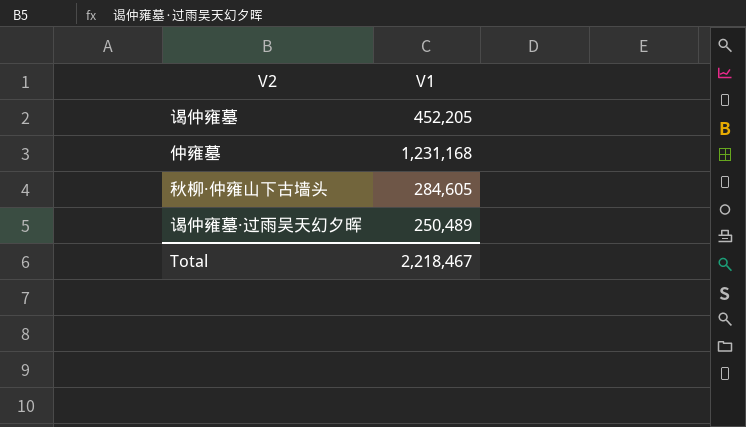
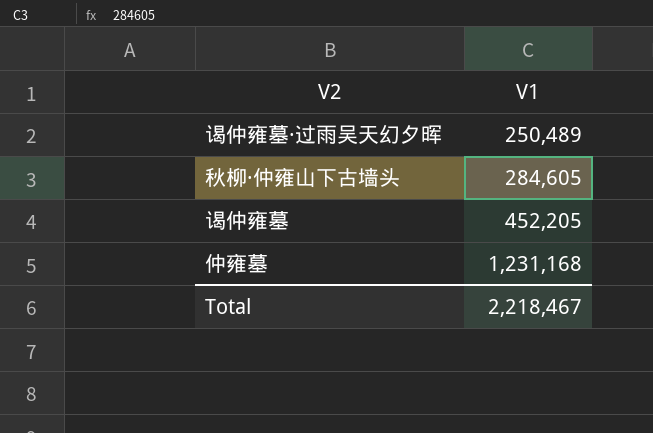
row order: none -> V1 ascending

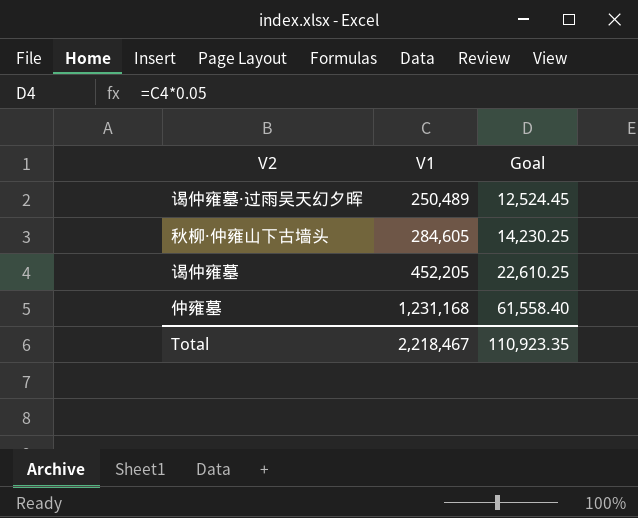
column Goal | formula: none -> [V1] * 0.05

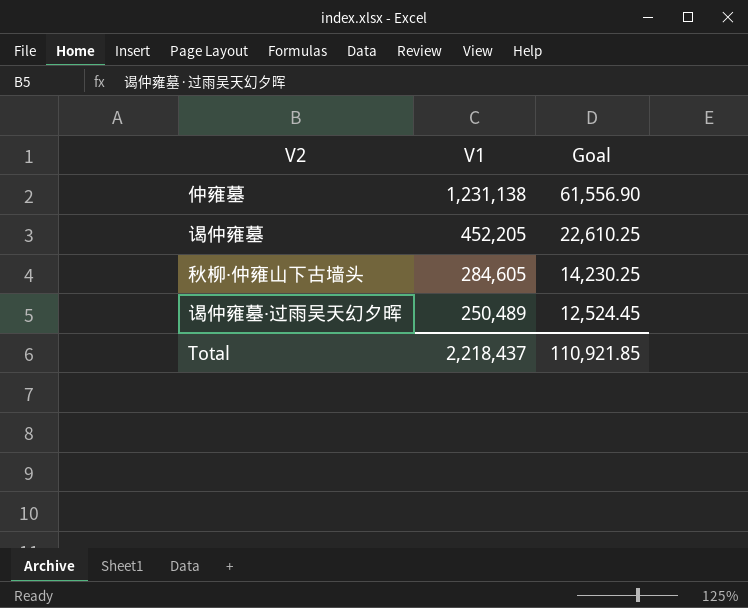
row order: V1 ascending -> V1 descending
仲雍墓 | V1: 1,231,168 -> 1,231,138
仲雍墓 | Goal: 61,558.40 -> 61,556.90
Total | V1: 2,218,467 -> 2,218,437
Total | Goal: 110,923.35 -> 110,921.85

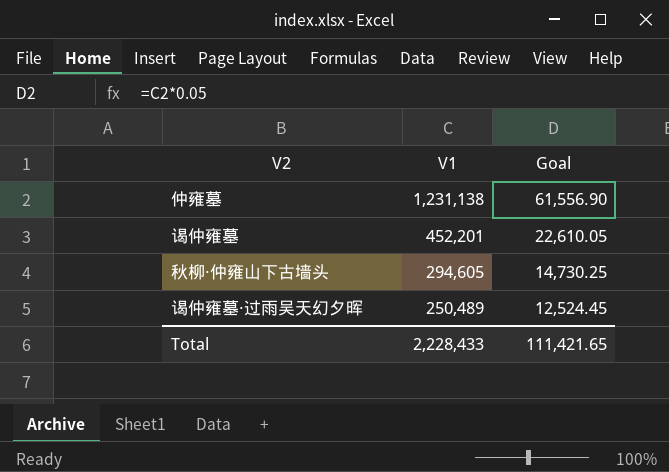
谒仲雍墓 | V1: 452,205 -> 452,201
谒仲雍墓 | Goal: 22,610.25 -> 22,610.05
秋柳·仲雍山下古墙头 | V1: 284,605 -> 294,605
秋柳·仲雍山下古墙头 | Goal: 14,230.25 -> 14,730.25
Total | V1: 2,218,437 -> 2,228,433
Total | Goal: 110,921.85 -> 111,421.65

